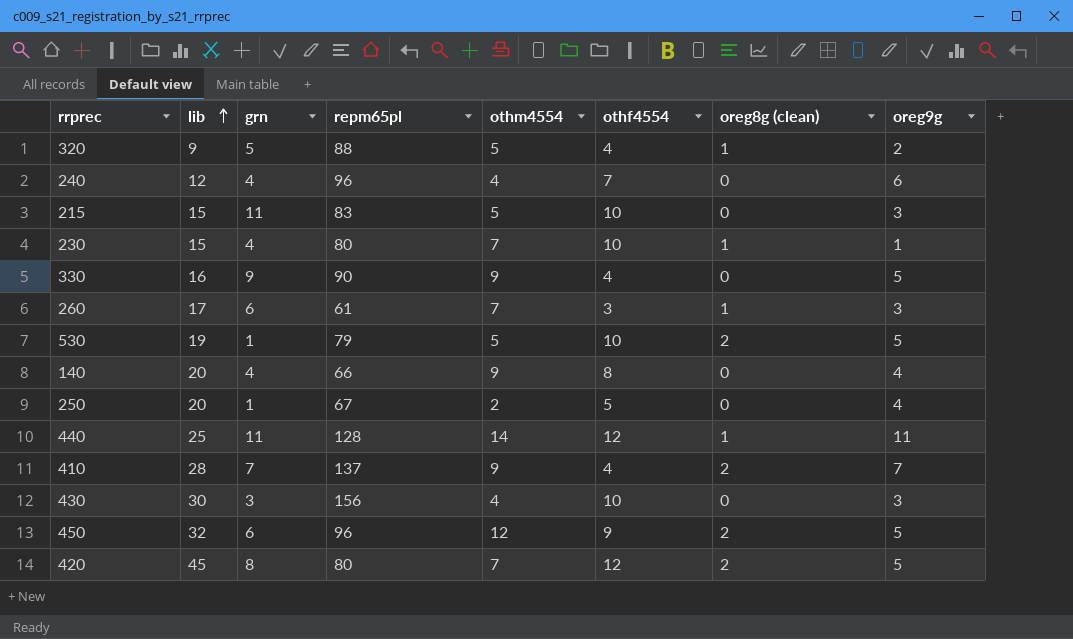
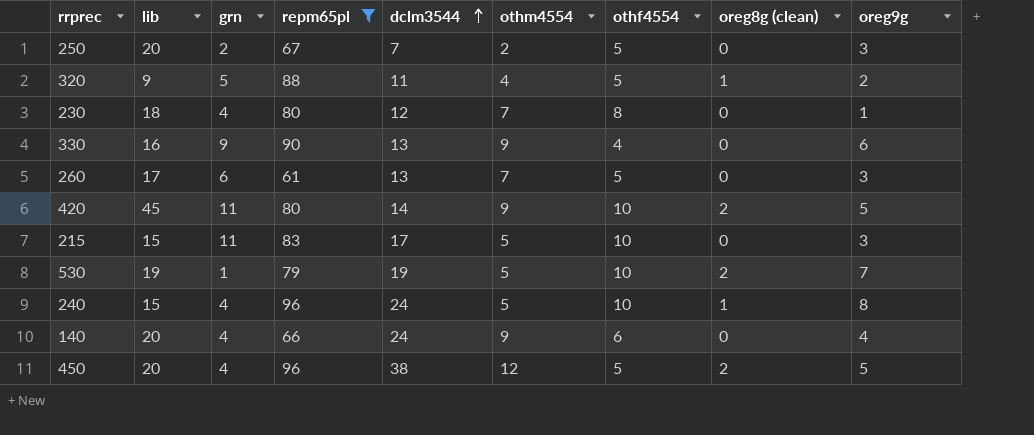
filter: none -> repm65pl <= 96
row order: lib ascending -> dclm3544 ascending
column dclm3544 | position: none -> 5
250 | grn: 1 -> 2
250 | oreg9g: 4 -> 3
320 | othm4554: 5 -> 4
320 | othf4554: 4 -> 5
230 | lib: 15 -> 18
230 | othf4554: 10 -> 8
230 | oreg8g (clean): 1 -> 0
330 | oreg9g: 5 -> 6
260 | othf4554: 3 -> 5
260 | oreg8g (clean): 1 -> 0
420 | grn: 8 -> 11
420 | othm4554: 7 -> 9
420 | othf4554: 12 -> 10
530 | oreg9g: 5 -> 7
240 | lib: 12 -> 15
240 | othm4554: 4 -> 5
240 | othf4554: 7 -> 10
240 | oreg8g (clean): 0 -> 1
240 | oreg9g: 6 -> 8
140 | othf4554: 8 -> 6
450 | lib: 32 -> 20
450 | grn: 6 -> 4
450 | othf4554: 9 -> 5

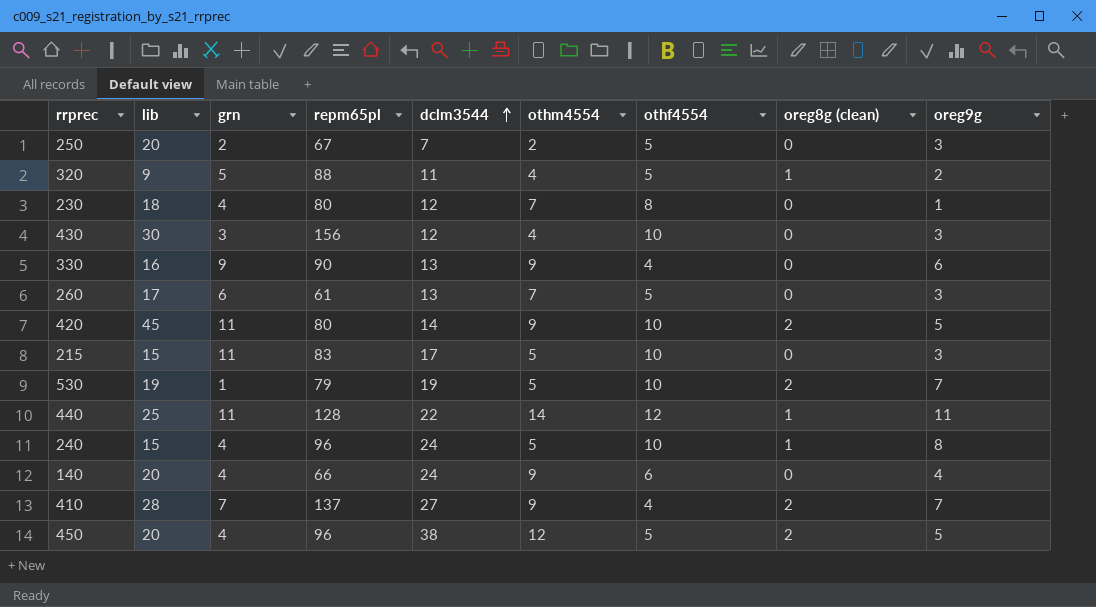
filter: repm65pl <= 96 -> none

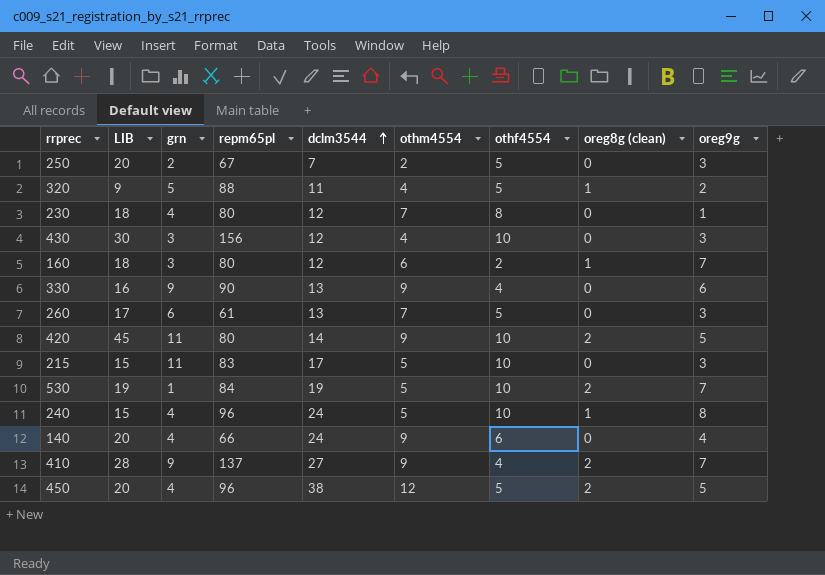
column name: lib -> LIB
row 440: 25 | 11 | 128 | 22 | 14 | 12 | 1 | 11 -> none
row 160: none -> 18 | 3 | 80 | 12 | 6 | 2 | 1 | 7
530 | repm65pl: 79 -> 84
410 | grn: 7 -> 9

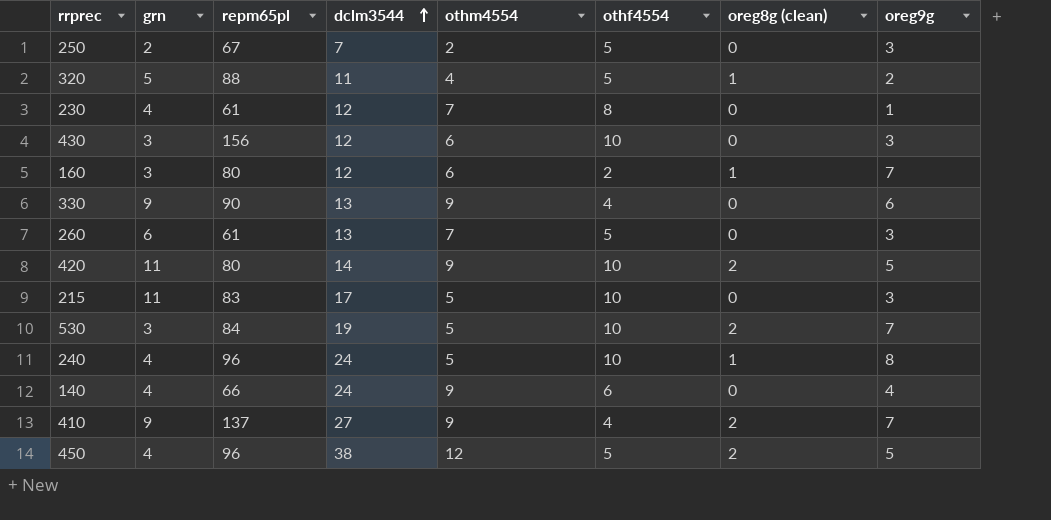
column LIB | position: 2 -> none
230 | repm65pl: 80 -> 61
430 | othm4554: 4 -> 6
530 | grn: 1 -> 3

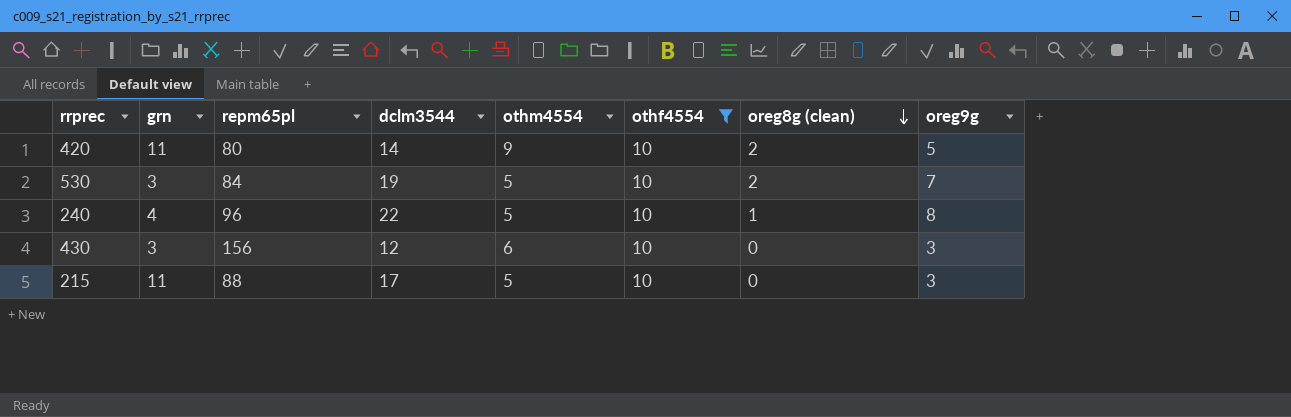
filter: none -> othf4554 = 10
row order: dclm3544 ascending -> oreg8g (clean) descending
240 | dclm3544: 24 -> 22
215 | repm65pl: 83 -> 88

